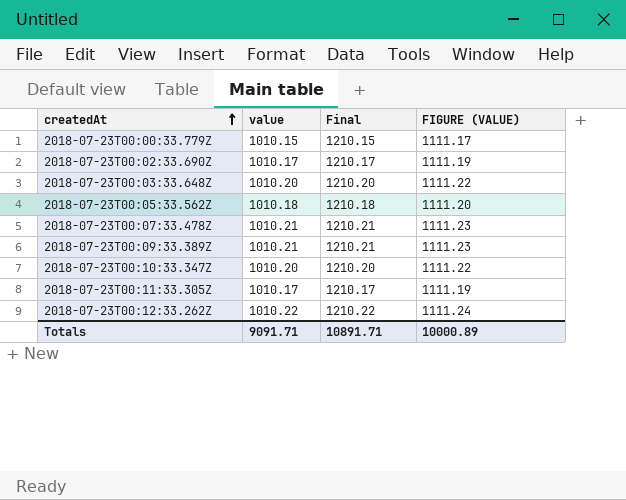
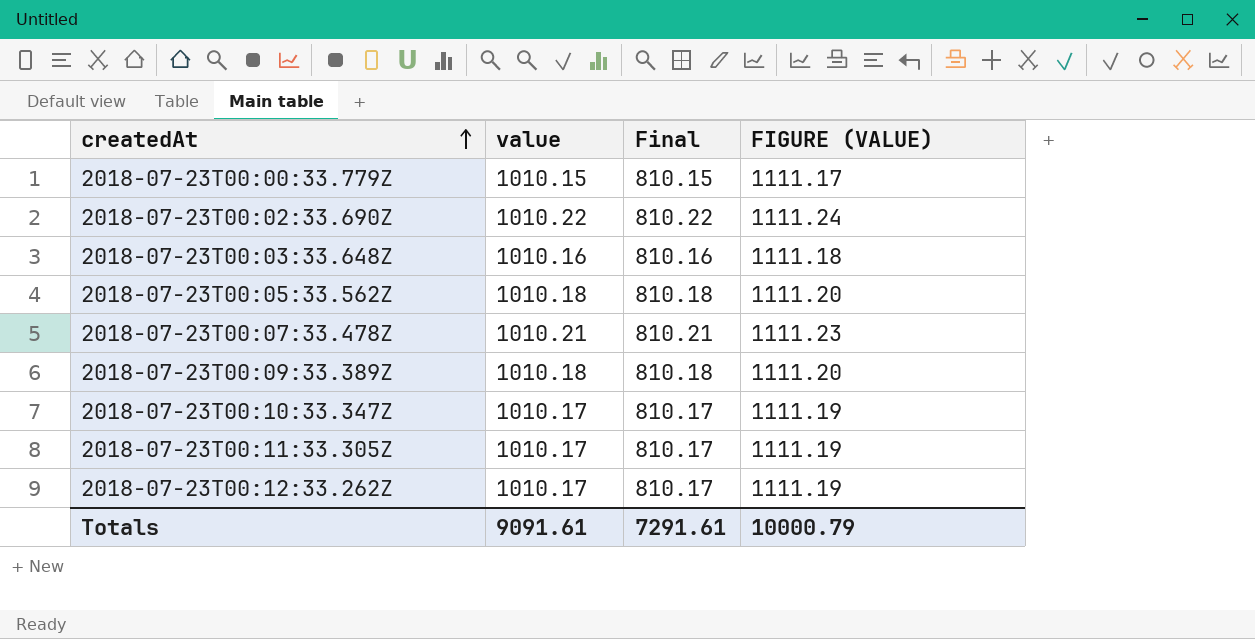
column Final | formula: [value] + 200 -> [value] - 200
2018-07-23T00:02:33.690Z | value: 1010.17 -> 1010.22
2018-07-23T00:02:33.690Z | FIGURE (VALUE): 1111.19 -> 1111.24
2018-07-23T00:03:33.648Z | value: 1010.20 -> 1010.16
2018-07-23T00:03:33.648Z | FIGURE (VALUE): 1111.22 -> 1111.18
2018-07-23T00:09:33.389Z | value: 1010.21 -> 1010.18
2018-07-23T00:09:33.389Z | FIGURE (VALUE): 1111.23 -> 1111.20
2018-07-23T00:10:33.347Z | value: 1010.20 -> 1010.17
2018-07-23T00:10:33.347Z | FIGURE (VALUE): 1111.22 -> 1111.19
2018-07-23T00:12:33.262Z | value: 1010.22 -> 1010.17
2018-07-23T00:12:33.262Z | FIGURE (VALUE): 1111.24 -> 1111.19
Totals | value: 9091.71 -> 9091.61
Totals | Final: 10891.71 -> 7291.61
Totals | FIGURE (VALUE): 10000.89 -> 10000.79

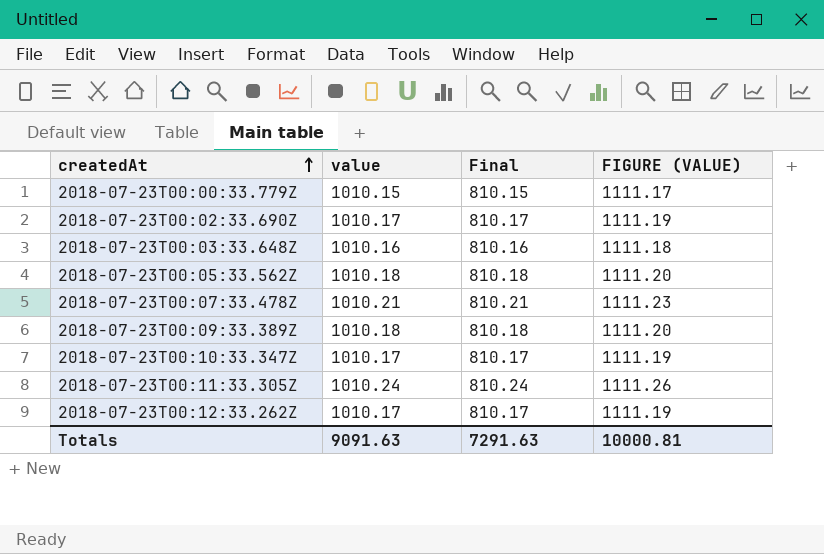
2018-07-23T00:02:33.690Z | value: 1010.22 -> 1010.17
2018-07-23T00:02:33.690Z | Final: 810.22 -> 810.17
2018-07-23T00:02:33.690Z | FIGURE (VALUE): 1111.24 -> 1111.19
2018-07-23T00:11:33.305Z | value: 1010.17 -> 1010.24
2018-07-23T00:11:33.305Z | Final: 810.17 -> 810.24
2018-07-23T00:11:33.305Z | FIGURE (VALUE): 1111.19 -> 1111.26
Totals | value: 9091.61 -> 9091.63
Totals | Final: 7291.61 -> 7291.63
Totals | FIGURE (VALUE): 10000.79 -> 10000.81

